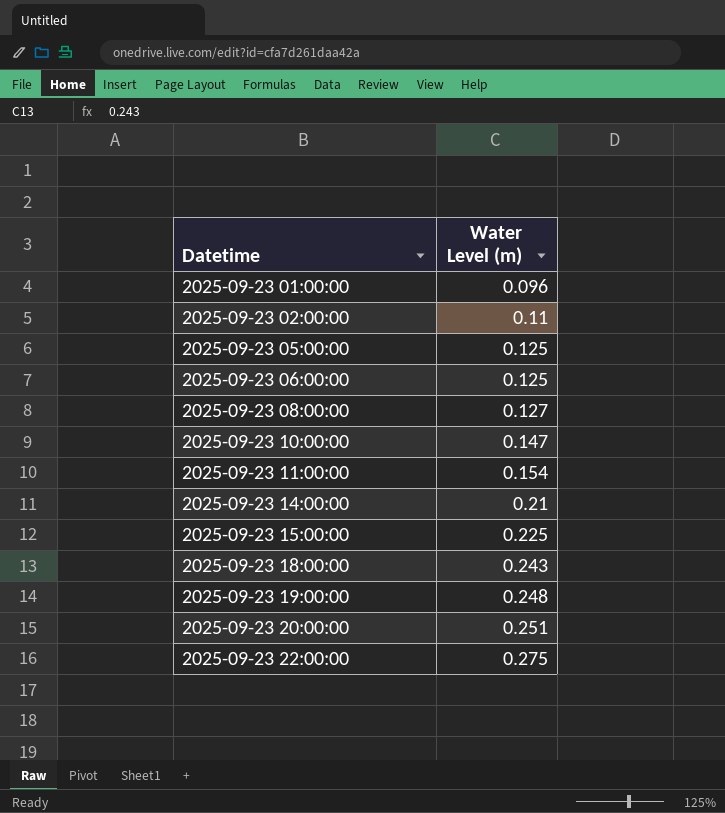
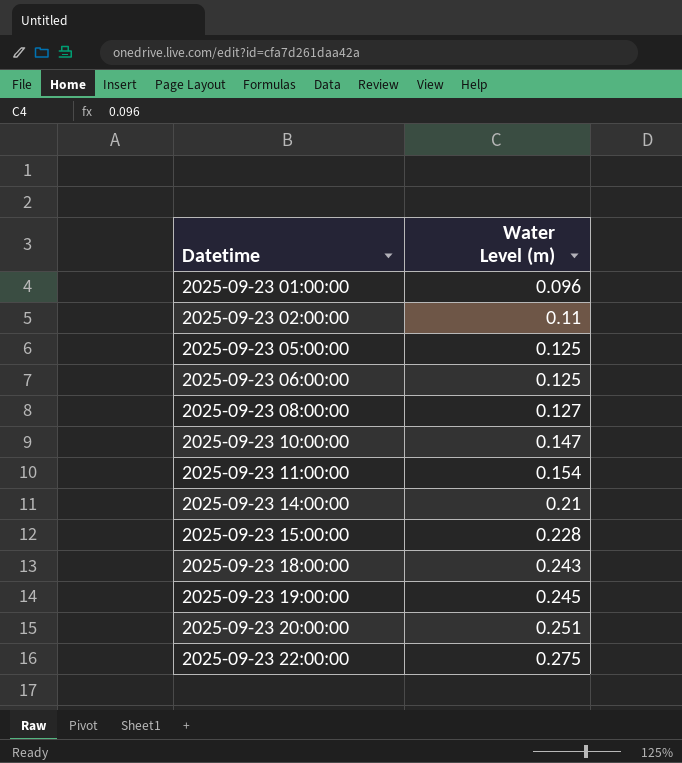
2025-09-23 15:00:00 | Water Level (m): 0.225 -> 0.228
2025-09-23 19:00:00 | Water Level (m): 0.248 -> 0.245

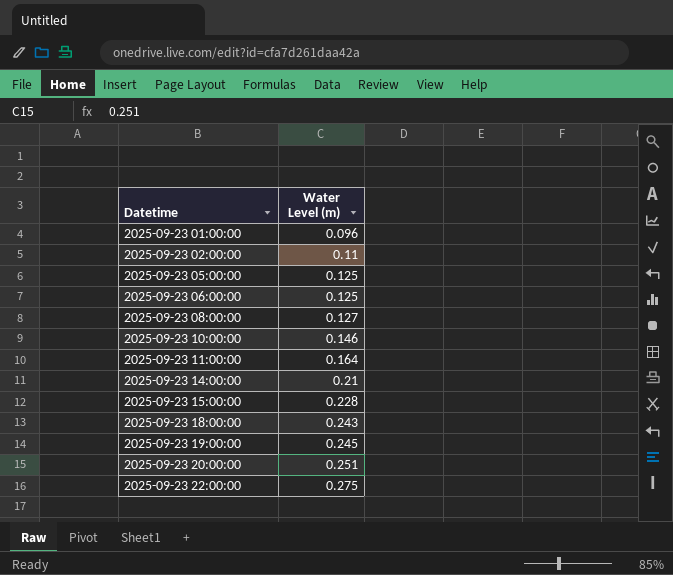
2025-09-23 10:00:00 | Water Level (m): 0.147 -> 0.146
2025-09-23 11:00:00 | Water Level (m): 0.154 -> 0.164

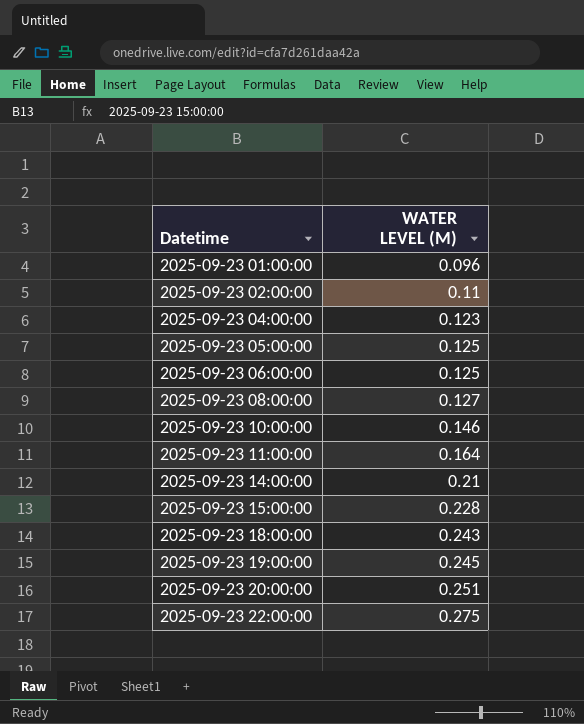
column name: Water Level (m) -> WATER LEVEL (M)
row 2025-09-23 04:00:00: none -> 0.123

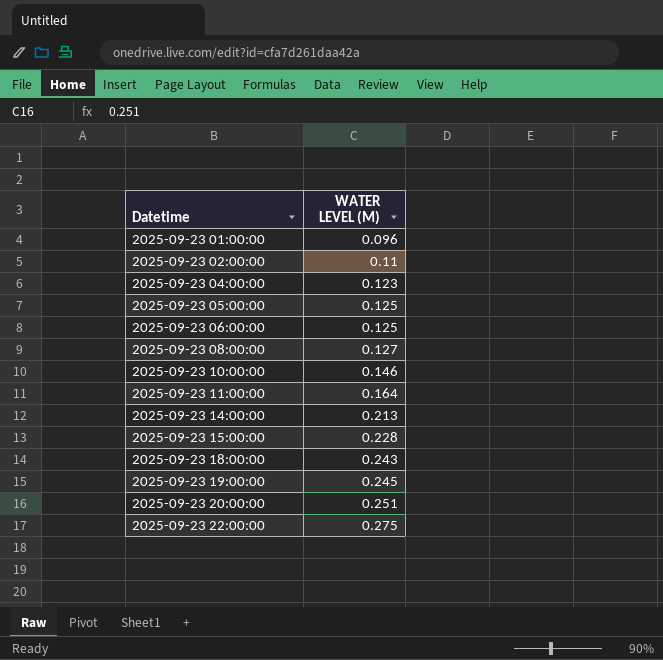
2025-09-23 14:00:00 | WATER LEVEL (M): 0.21 -> 0.213

